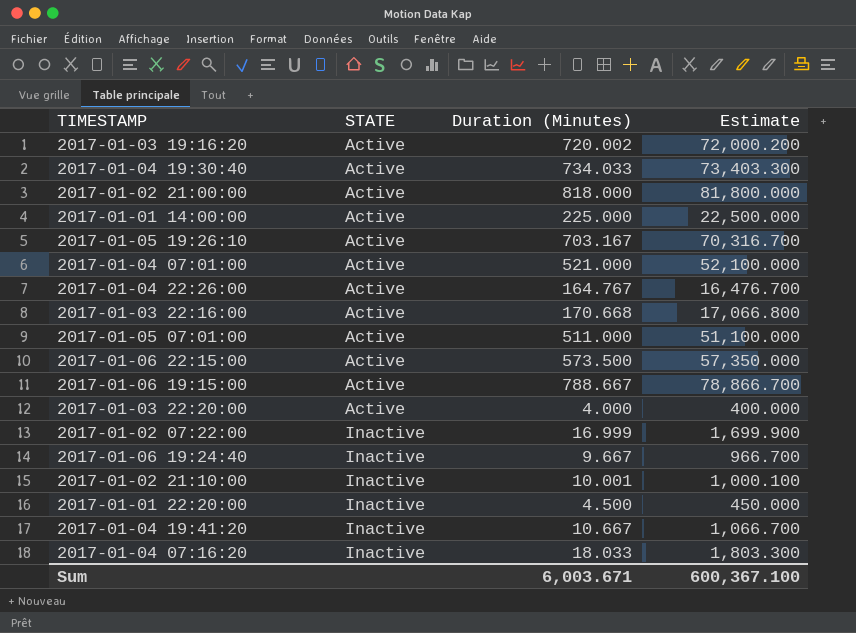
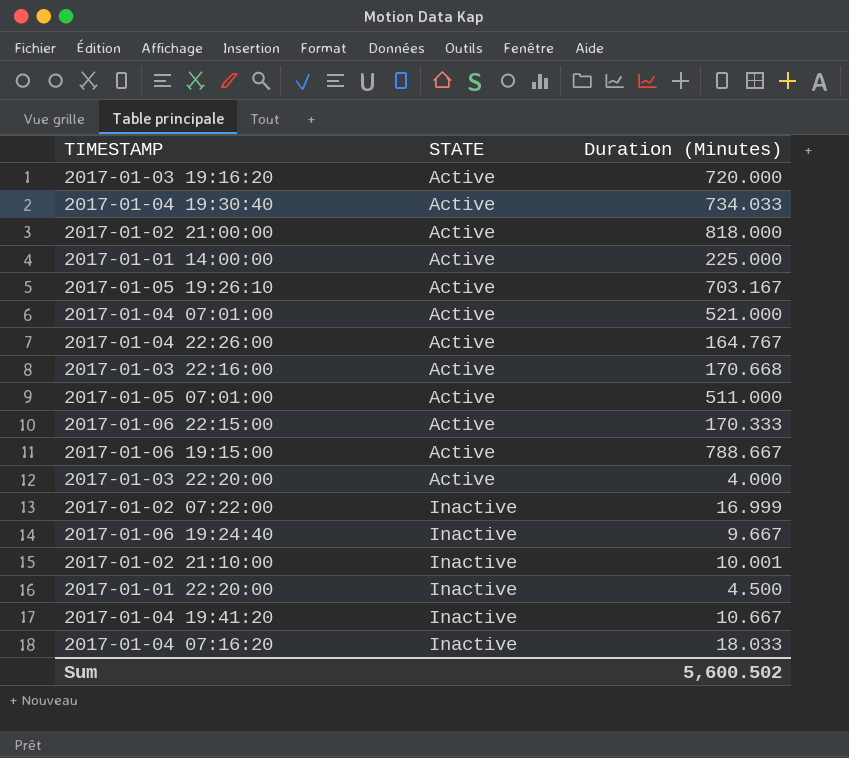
column Estimate | formula: [Duration (Minutes)] * 100 -> none
2017-01-03 19:16:20 | Duration (Minutes): 720.002 -> 720.000
2017-01-06 22:15:00 | Duration (Minutes): 573.500 -> 170.333
Sum | Duration (Minutes): 6,003.671 -> 5,600.502

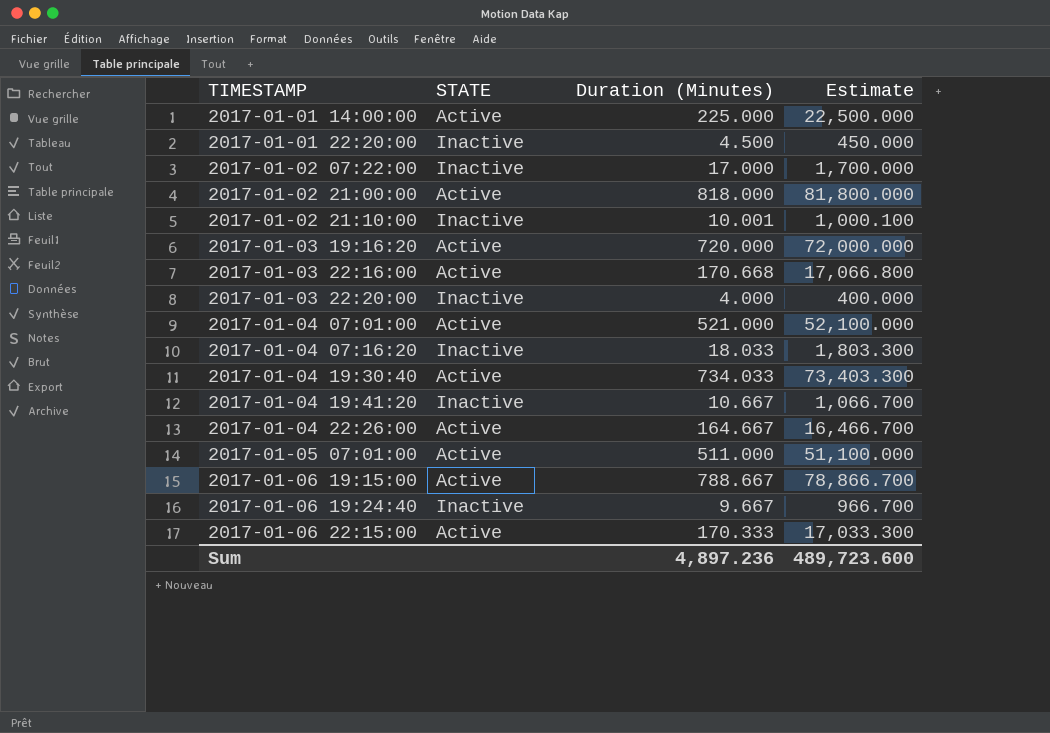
row order: STATE ascending -> TIMESTAMP ascending
column Estimate | formula: none -> [Duration (Minutes)] * 100
row 2017-01-05 19:26:10: Active | 703.167 -> none
2017-01-02 07:22:00 | Duration (Minutes): 16.999 -> 17.000
2017-01-03 22:20:00 | STATE: Active -> Inactive
2017-01-04 22:26:00 | Duration (Minutes): 164.767 -> 164.667
Sum | Duration (Minutes): 5,600.502 -> 4,897.236

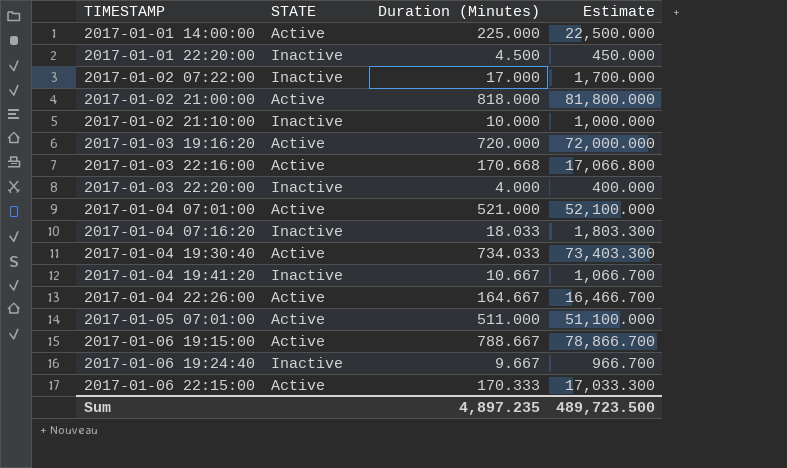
2017-01-02 21:10:00 | Duration (Minutes): 10.001 -> 10.000
2017-01-02 21:10:00 | Estimate: 1,000.100 -> 1,000.000
Sum | Duration (Minutes): 4,897.236 -> 4,897.235
Sum | Estimate: 489,723.600 -> 489,723.500

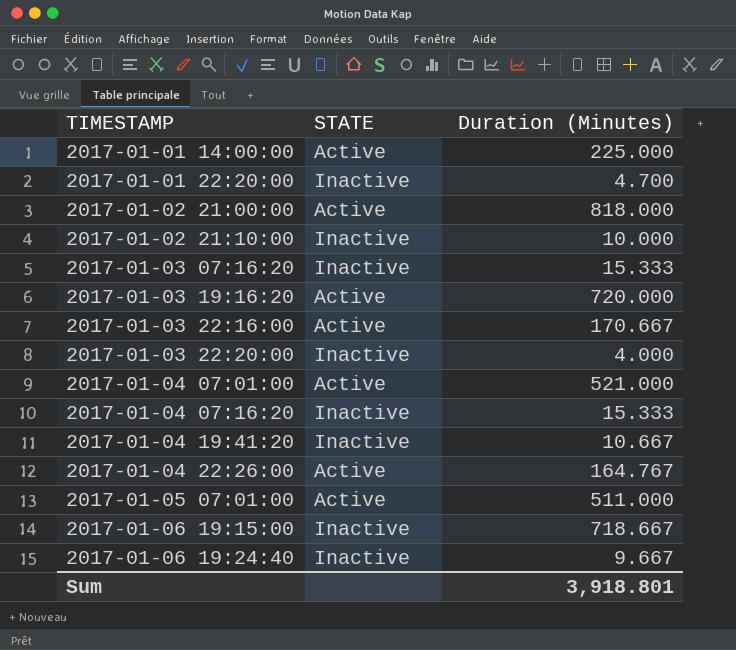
column Estimate | formula: [Duration (Minutes)] * 100 -> none
row 2017-01-02 07:22:00: Inactive | 17.000 | 1,700.000 -> none
row 2017-01-04 19:30:40: Active | 734.033 | 73,403.300 -> none
row 2017-01-06 22:15:00: Active | 170.333 | 17,033.300 -> none
2017-01-01 22:20:00 | Duration (Minutes): 4.500 -> 4.700
row 2017-01-03 07:16:20: none -> Inactive | 15.333
2017-01-03 22:16:00 | Duration (Minutes): 170.668 -> 170.667
2017-01-04 07:16:20 | Duration (Minutes): 18.033 -> 15.333
2017-01-04 22:26:00 | Duration (Minutes): 164.667 -> 164.767
2017-01-06 19:15:00 | STATE: Active -> Inactive
2017-01-06 19:15:00 | Duration (Minutes): 788.667 -> 718.667
Sum | Duration (Minutes): 4,897.235 -> 3,918.801

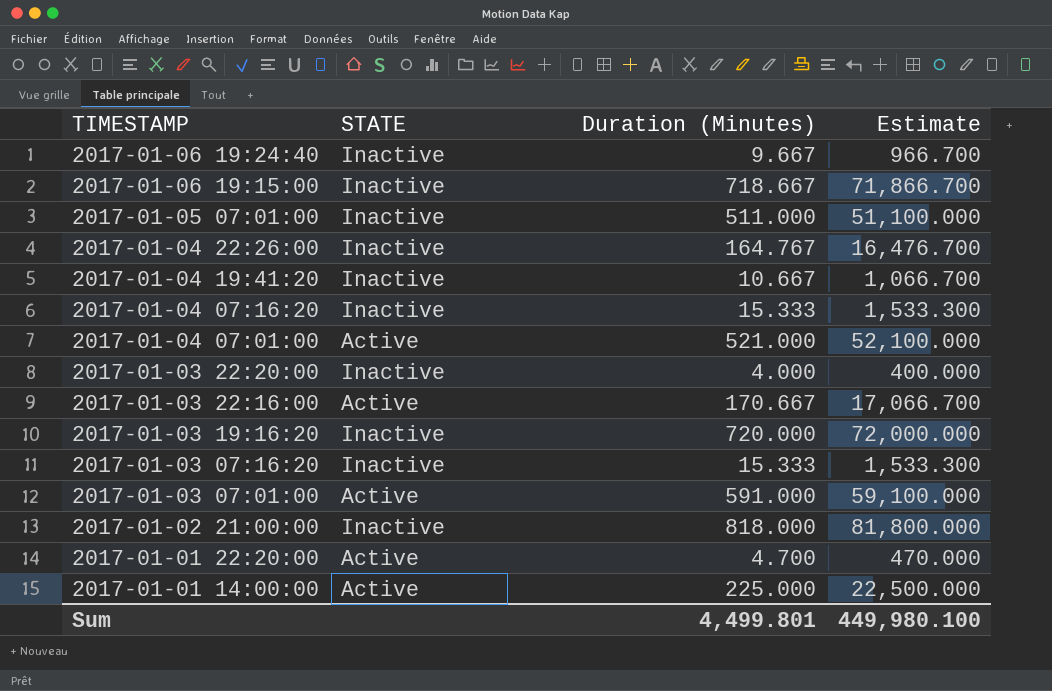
row order: TIMESTAMP ascending -> TIMESTAMP descending
column Estimate | formula: none -> [Duration (Minutes)] * 100
row 2017-01-02 21:10:00: Inactive | 10.000 -> none
2017-01-05 07:01:00 | STATE: Active -> Inactive
2017-01-04 22:26:00 | STATE: Active -> Inactive
2017-01-03 19:16:20 | STATE: Active -> Inactive
row 2017-01-03 07:01:00: none -> Active | 591.000 | 59,100.000
2017-01-02 21:00:00 | STATE: Active -> Inactive
2017-01-01 22:20:00 | STATE: Inactive -> Active
Sum | Duration (Minutes): 3,918.801 -> 4,499.801

